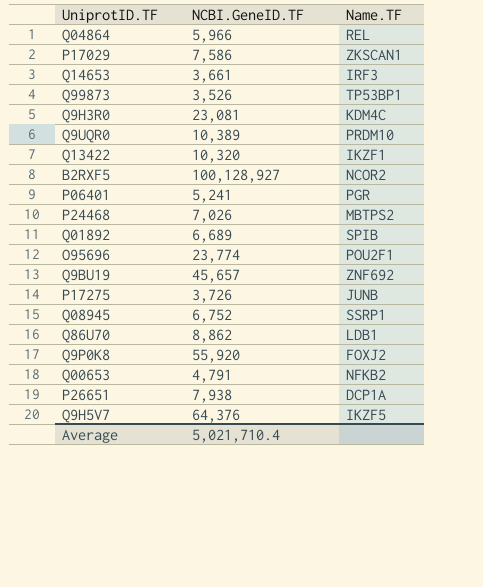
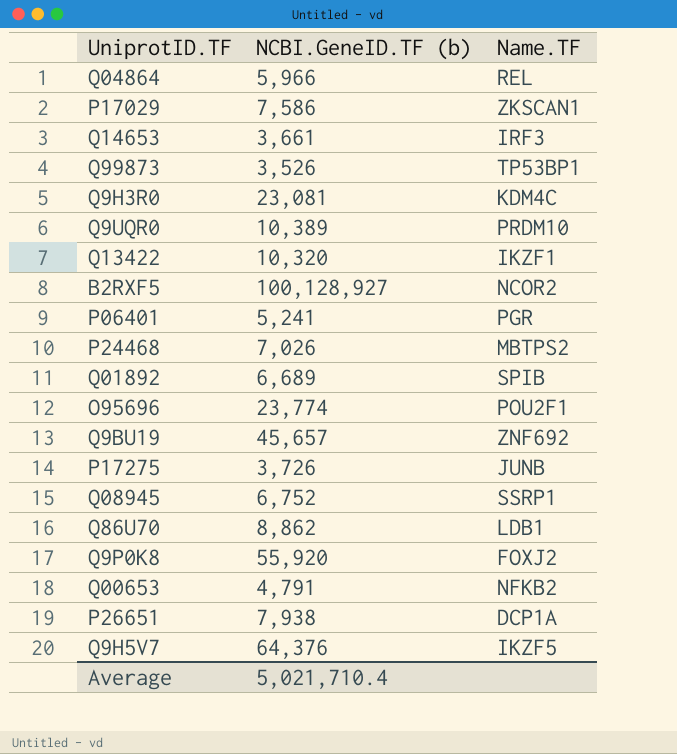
column name: NCBI.GeneID.TF -> NCBI.GeneID.TF (b)

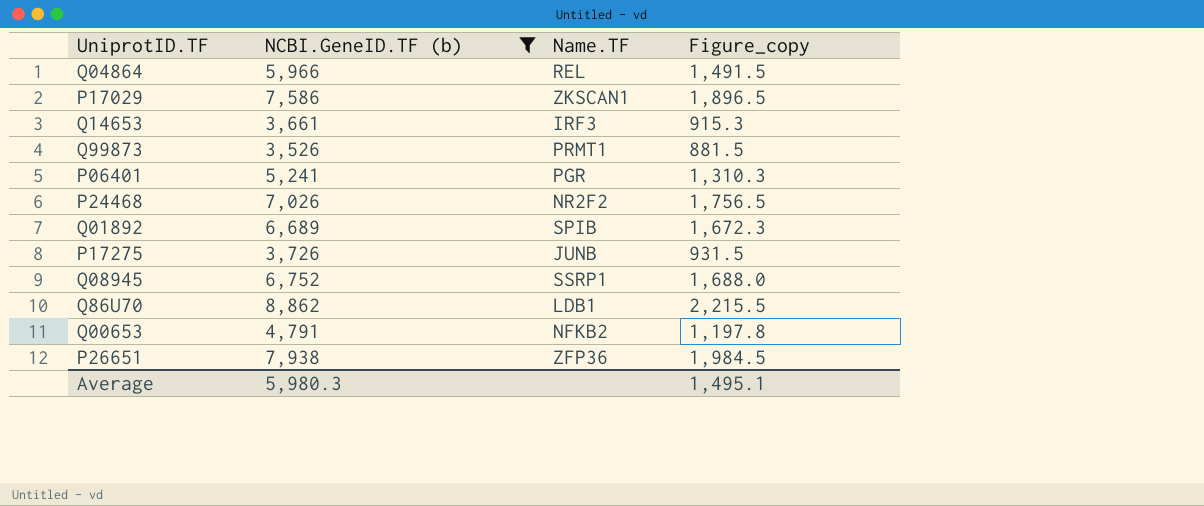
filter: none -> NCBI.GeneID.TF (b) <= 8,862
column Figure_copy | formula: none -> [NCBI.GeneID.TF (b)] * 0.25
Q99873 | Name.TF: TP53BP1 -> PRMT1
P24468 | Name.TF: MBTPS2 -> NR2F2
P26651 | Name.TF: DCP1A -> ZFP36
Average | NCBI.GeneID.TF (b): 5,021,710.4 -> 5,980.3

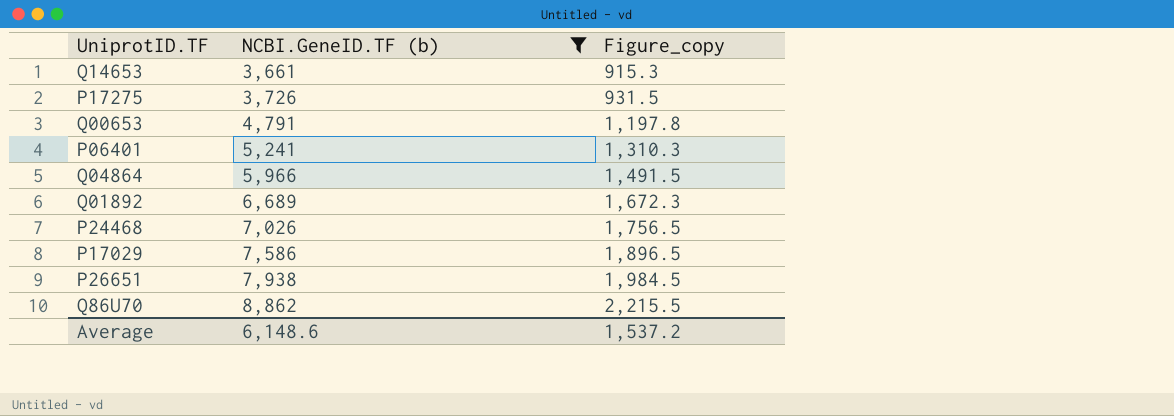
row order: none -> NCBI.GeneID.TF (b) ascending
column Name.TF | position: 3 -> none
row Q99873: 3,526 | PRMT1 | 881.5 -> none
row Q08945: 6,752 | SSRP1 | 1,688.0 -> none
Average | NCBI.GeneID.TF (b): 5,980.3 -> 6,148.6
Average | Figure_copy: 1,495.1 -> 1,537.2

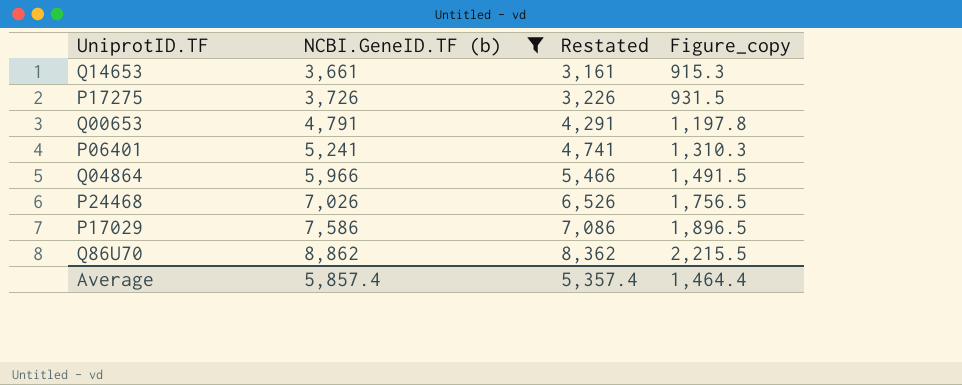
column Restated | formula: none -> [NCBI.GeneID.TF (b)] - 500
row Q01892: 6,689 | 1,672.3 -> none
row P26651: 7,938 | 1,984.5 -> none
Average | NCBI.GeneID.TF (b): 6,148.6 -> 5,857.4
Average | Figure_copy: 1,537.2 -> 1,464.4

